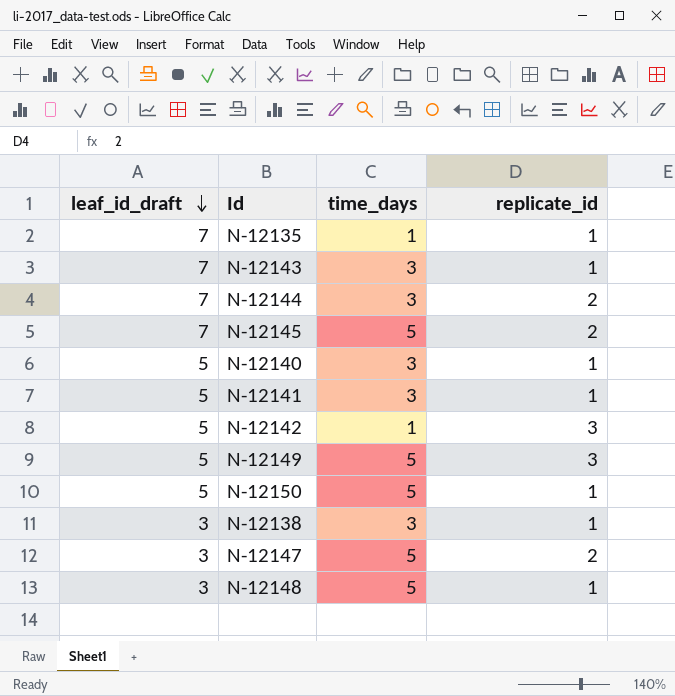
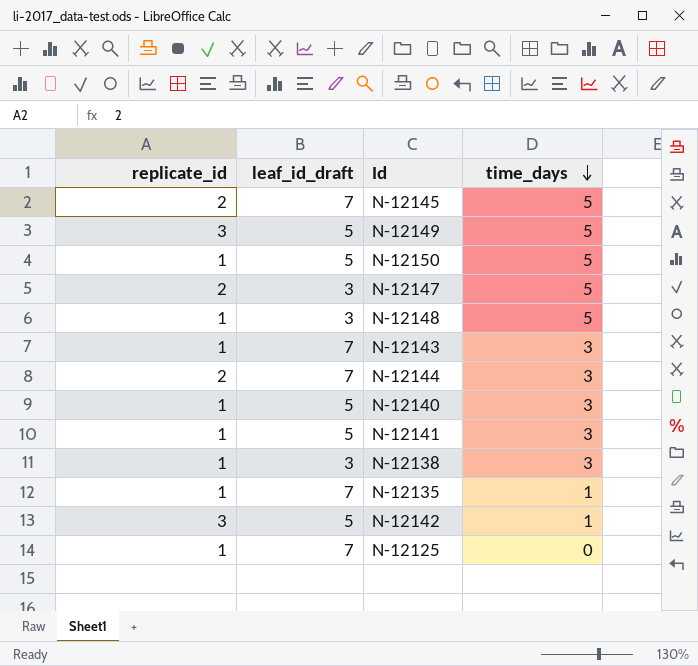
row order: leaf_id_draft descending -> time_days descending
column replicate_id | position: 4 -> 1
row N-12125: none -> 1 | 7 | 0

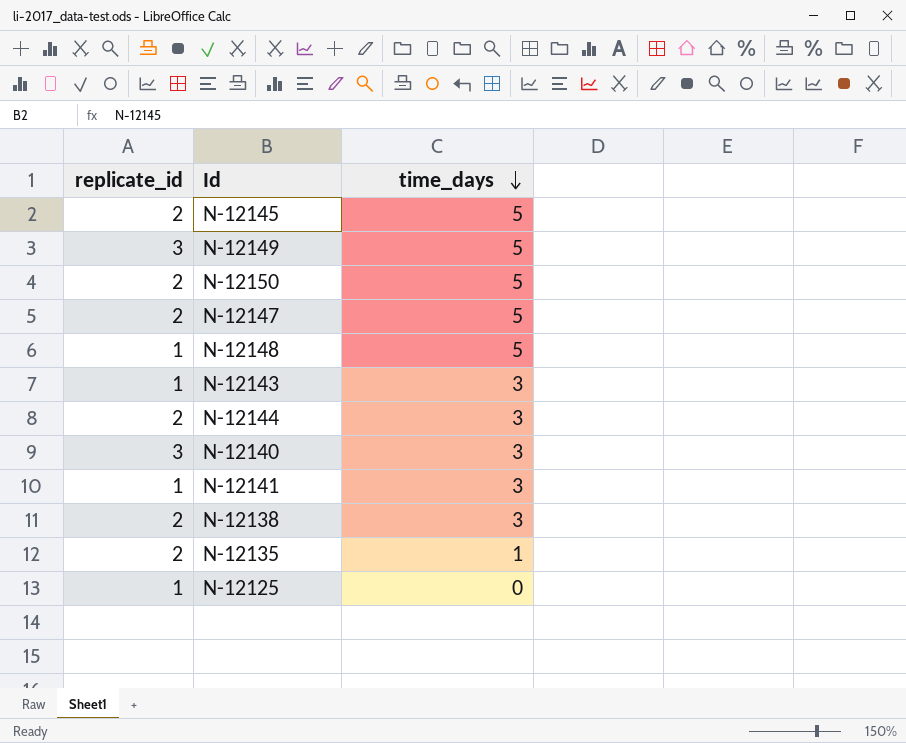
column leaf_id_draft | position: 2 -> none
row N-12142: 3 | 5 | 1 -> none
N-12150 | replicate_id: 1 -> 2
N-12140 | replicate_id: 1 -> 3
N-12138 | replicate_id: 1 -> 2
N-12135 | replicate_id: 1 -> 2

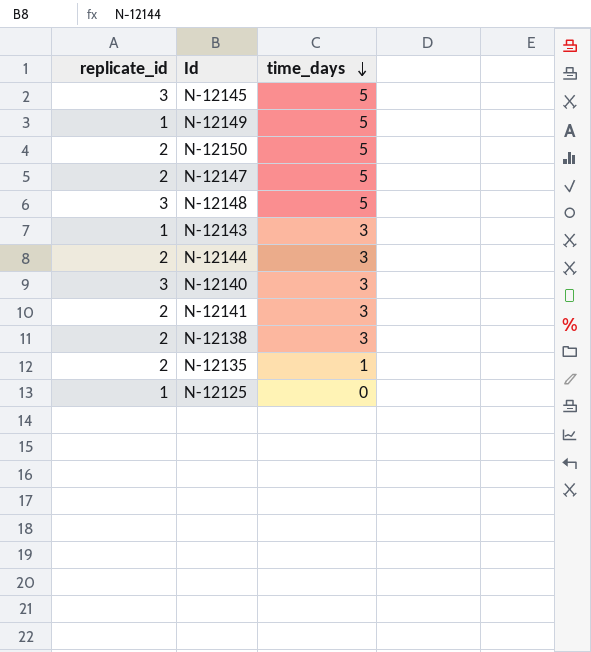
N-12145 | replicate_id: 2 -> 3
N-12149 | replicate_id: 3 -> 1
N-12148 | replicate_id: 1 -> 3
N-12141 | replicate_id: 1 -> 2

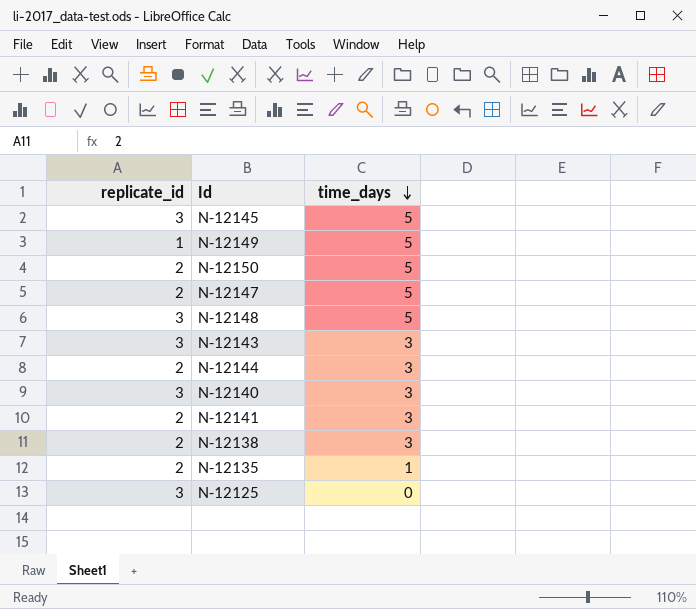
N-12143 | replicate_id: 1 -> 3
N-12125 | replicate_id: 1 -> 3

